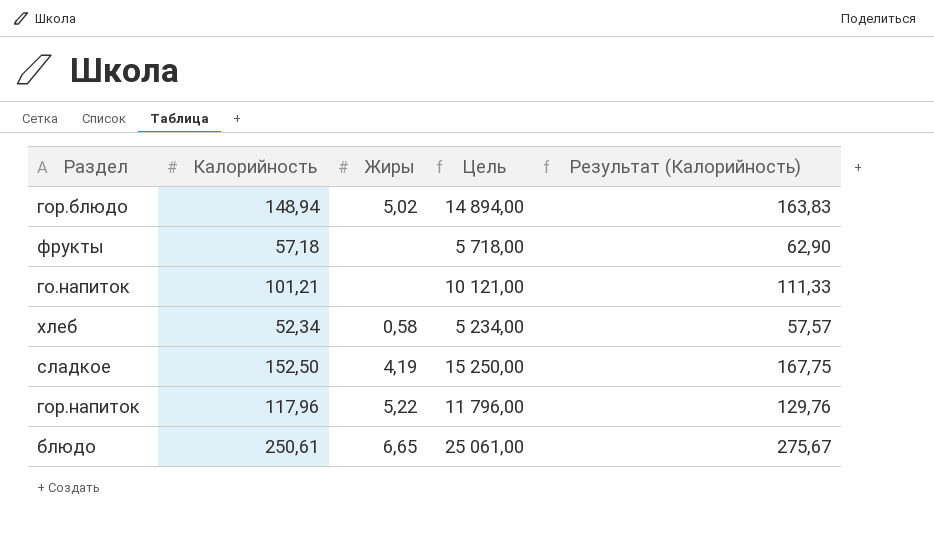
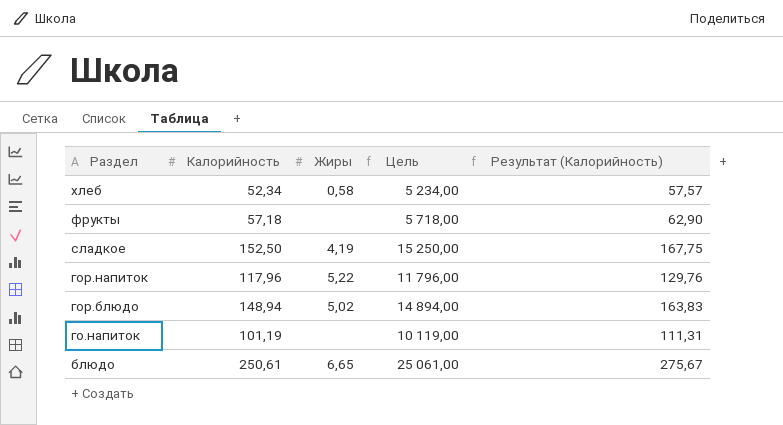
row order: none -> Раздел descending
го.напиток | Калорийность: 101,21 -> 101,19
го.напиток | Цель: 10 121,00 -> 10 119,00
го.напиток | Результат (Калорийность): 111,33 -> 111,31

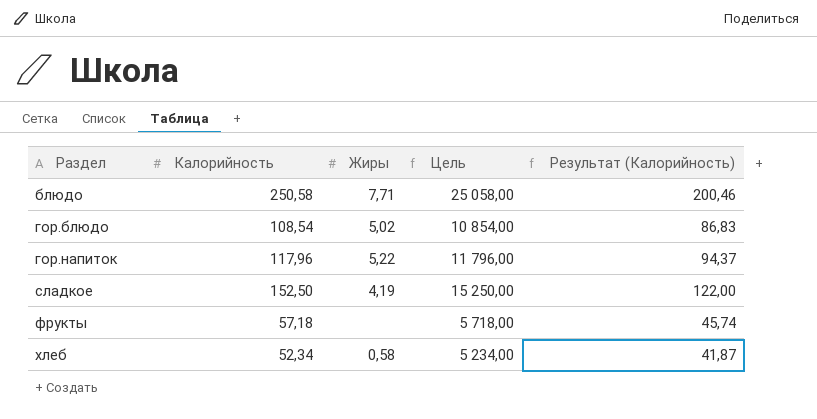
row order: Раздел descending -> Раздел ascending
column Результат (Калорийность) | formula: [Калорийность] * 1,1 -> [Калорийность] * 0,8
row го.напиток: 101,19 | none | 10 119,00 | 111,31 -> none
блюдо | Калорийность: 250,61 -> 250,58
блюдо | Жиры: 6,65 -> 7,71
блюдо | Цель: 25 061,00 -> 25 058,00
гор.блюдо | Калорийность: 148,94 -> 108,54
гор.блюдо | Цель: 14 894,00 -> 10 854,00

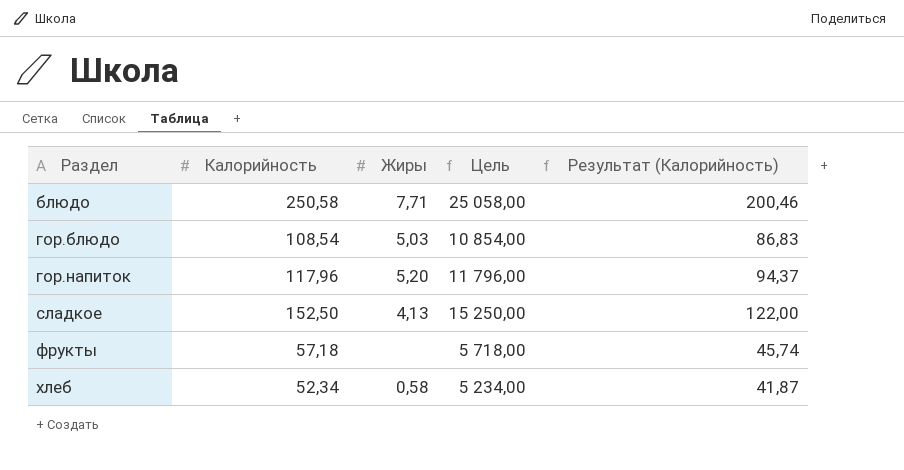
гор.блюдо | Жиры: 5,02 -> 5,03
гор.напиток | Жиры: 5,22 -> 5,20
сладкое | Жиры: 4,19 -> 4,13

